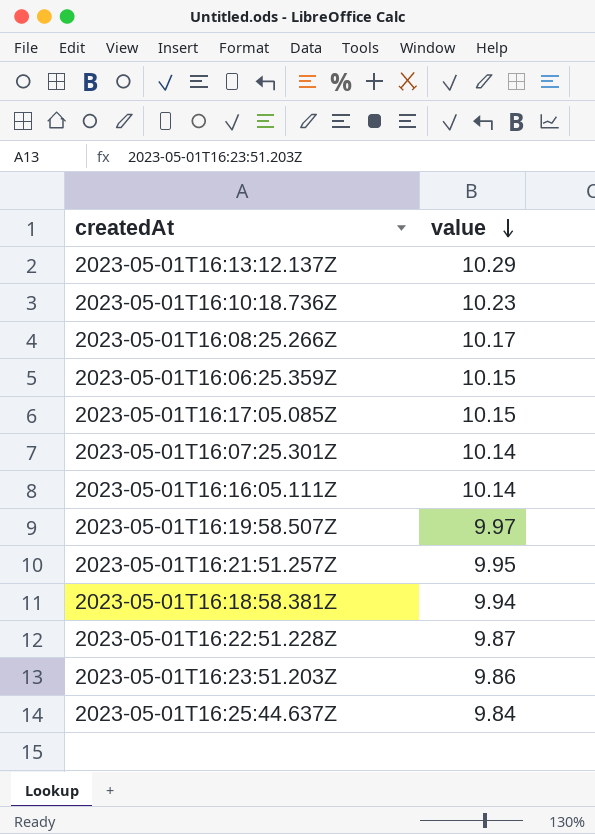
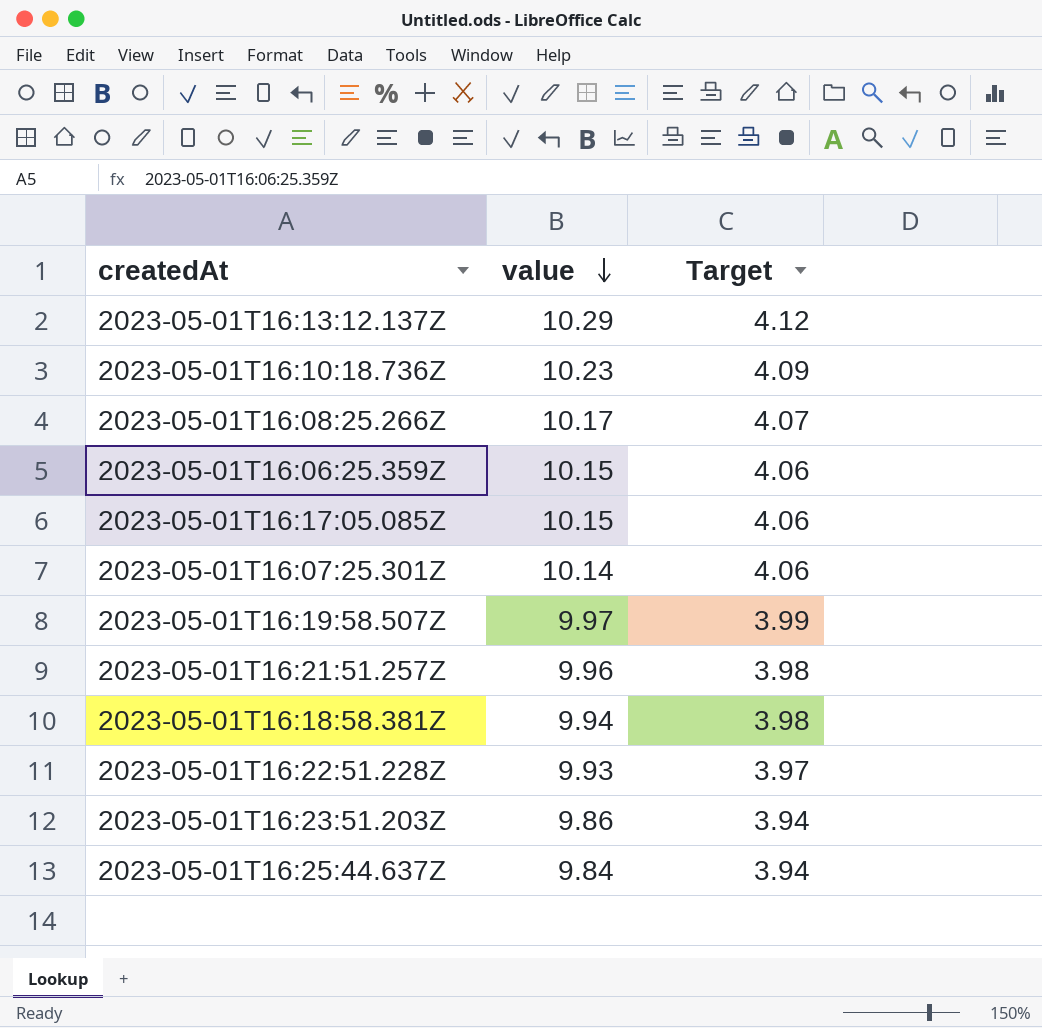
column Target | formula: none -> [value] * 0.4
row 2023-05-01T16:16:05.111Z: 10.14 -> none
2023-05-01T16:21:51.257Z | value: 9.95 -> 9.96
2023-05-01T16:22:51.228Z | value: 9.87 -> 9.93

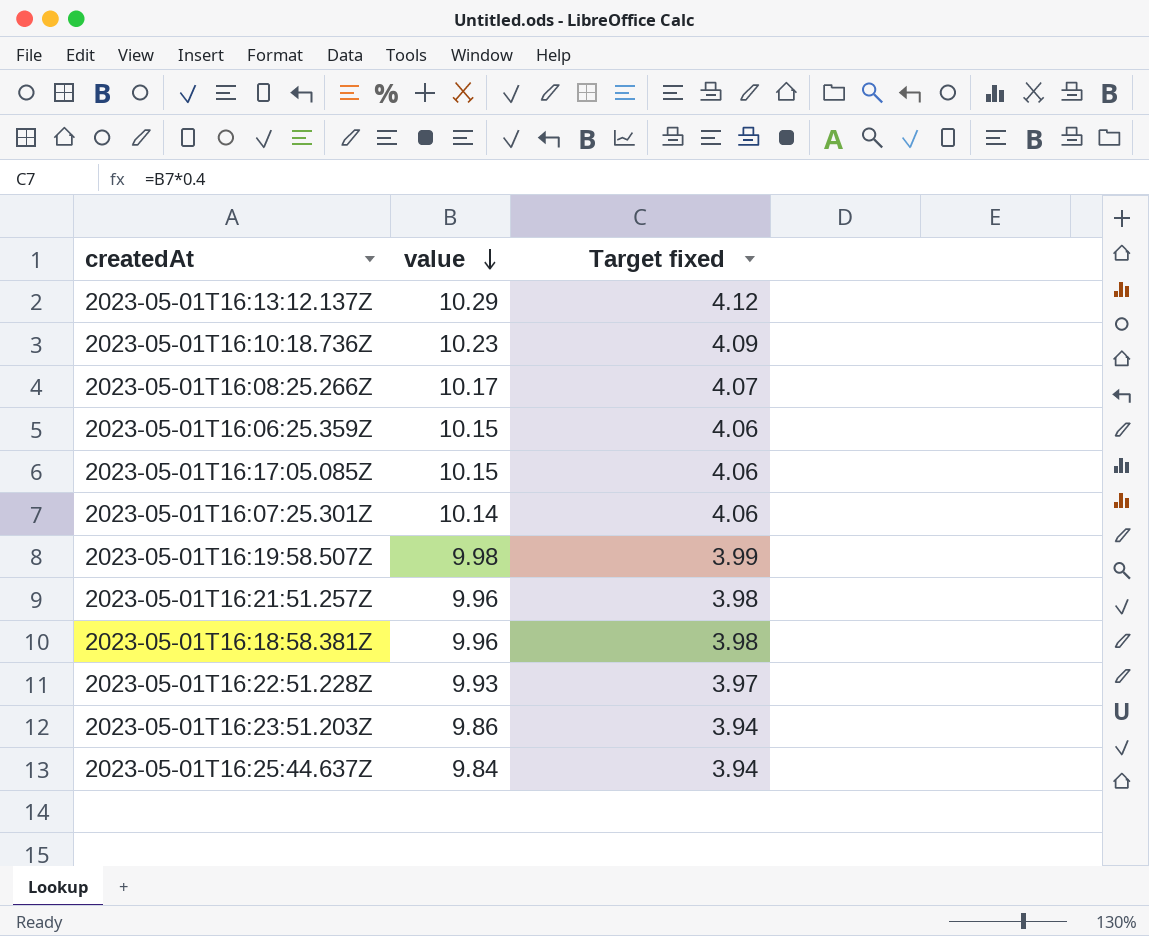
column name: Target -> Target fixed
2023-05-01T16:19:58.507Z | value: 9.97 -> 9.98
2023-05-01T16:18:58.381Z | value: 9.94 -> 9.96

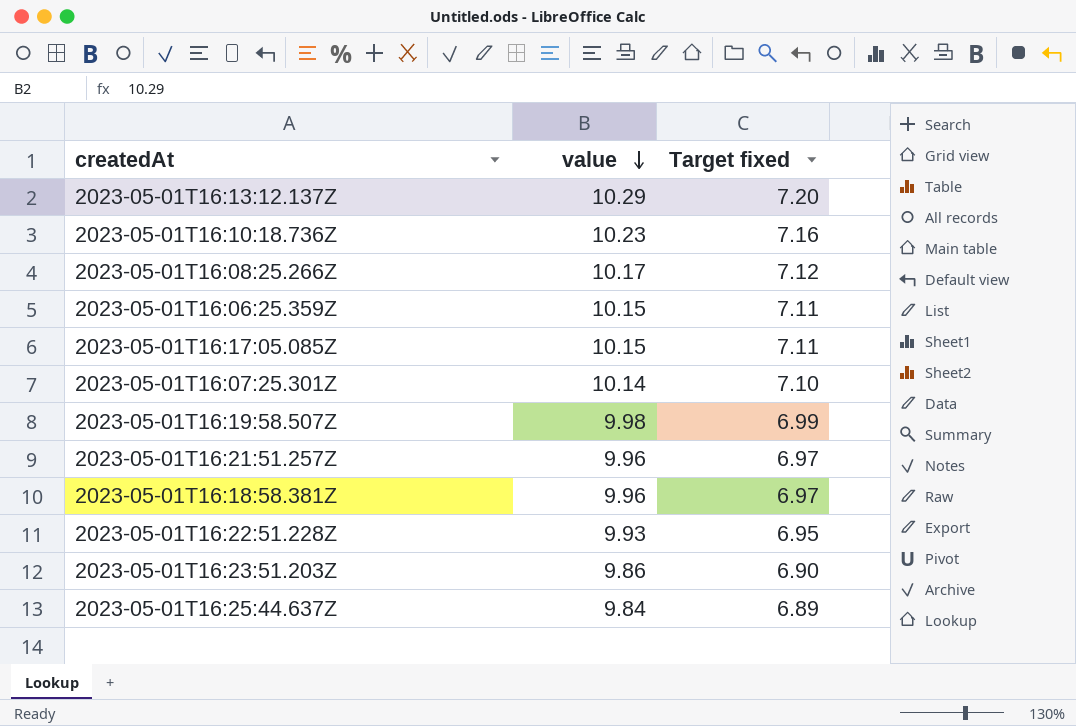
column Target fixed | formula: [value] * 0.4 -> [value] * 0.7

